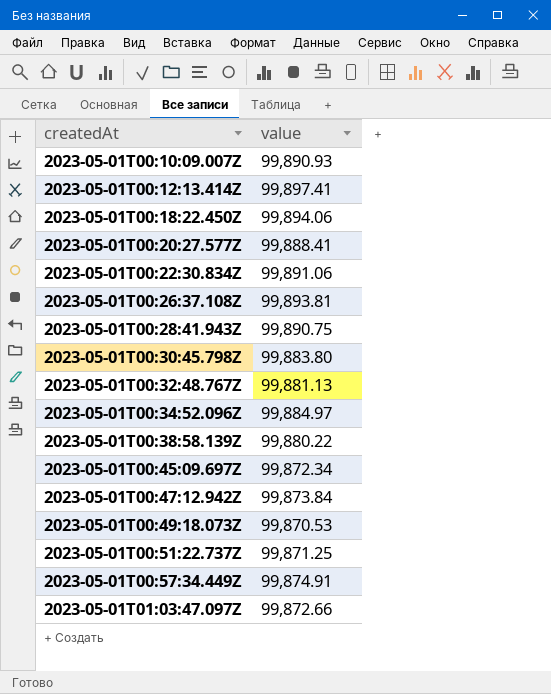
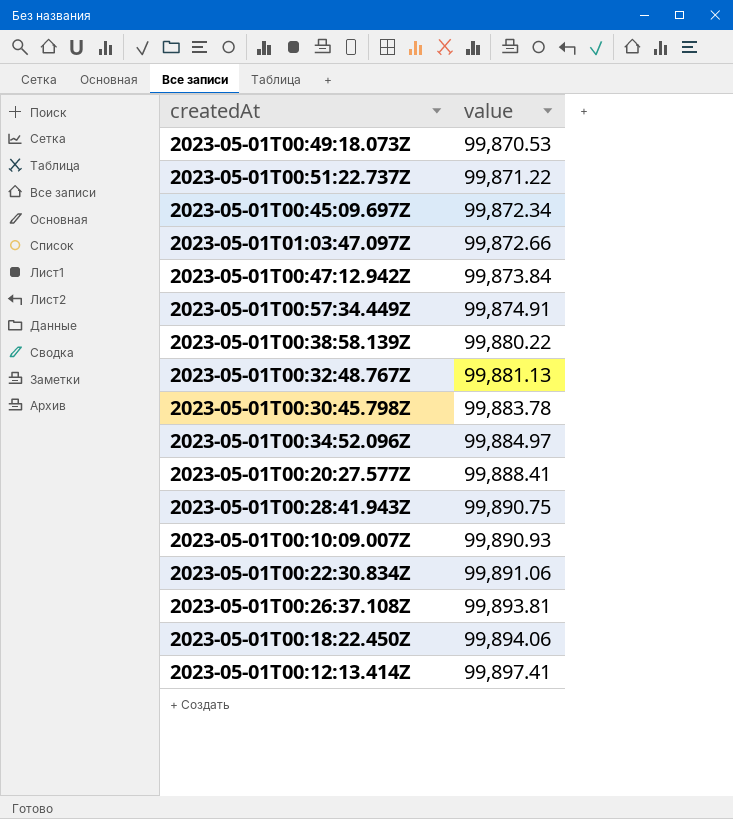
row order: createdAt ascending -> value ascending
2023-05-01T00:51:22.737Z | value: 99,871.25 -> 99,871.22
2023-05-01T00:30:45.798Z | value: 99,883.80 -> 99,883.78

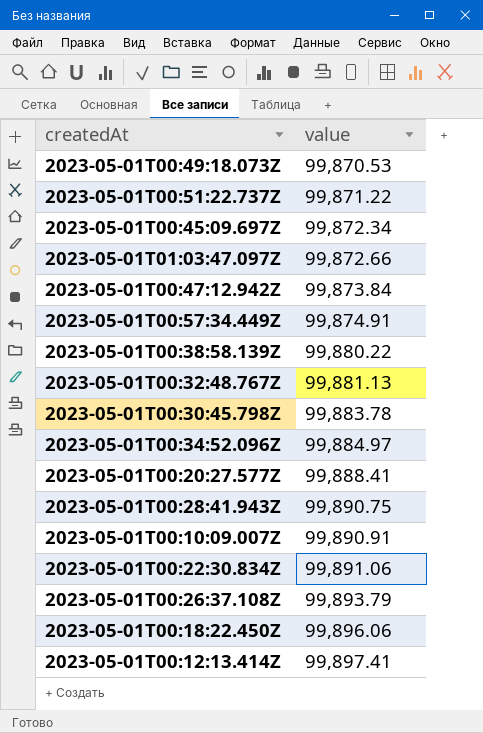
2023-05-01T00:10:09.007Z | value: 99,890.93 -> 99,890.91
2023-05-01T00:26:37.108Z | value: 99,893.81 -> 99,893.79
2023-05-01T00:18:22.450Z | value: 99,894.06 -> 99,896.06

